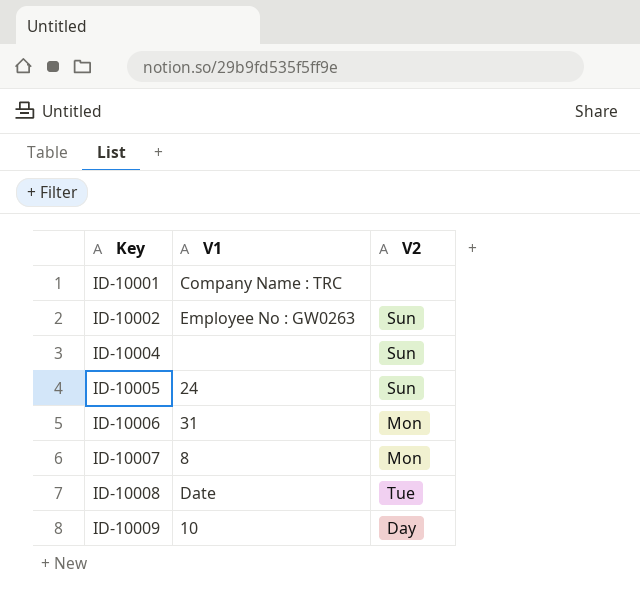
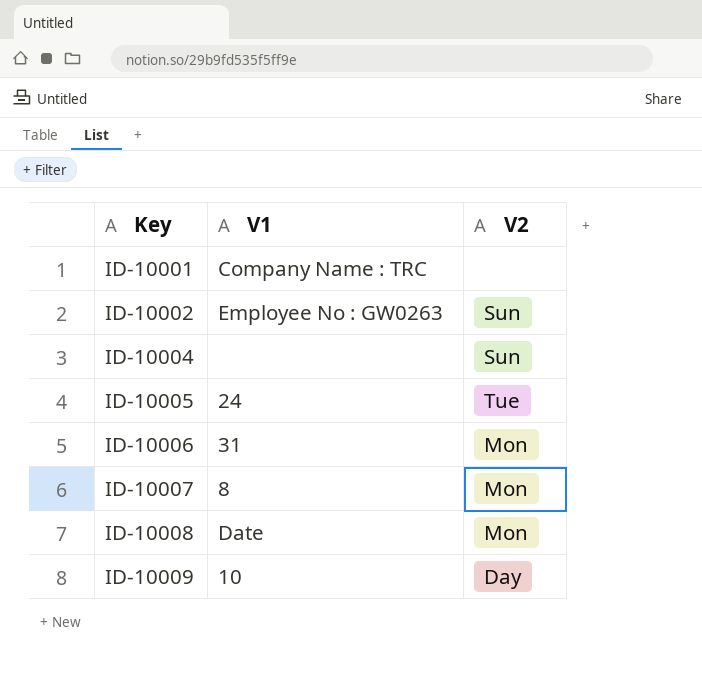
ID-10005 | V2: Sun -> Tue
ID-10008 | V2: Tue -> Mon

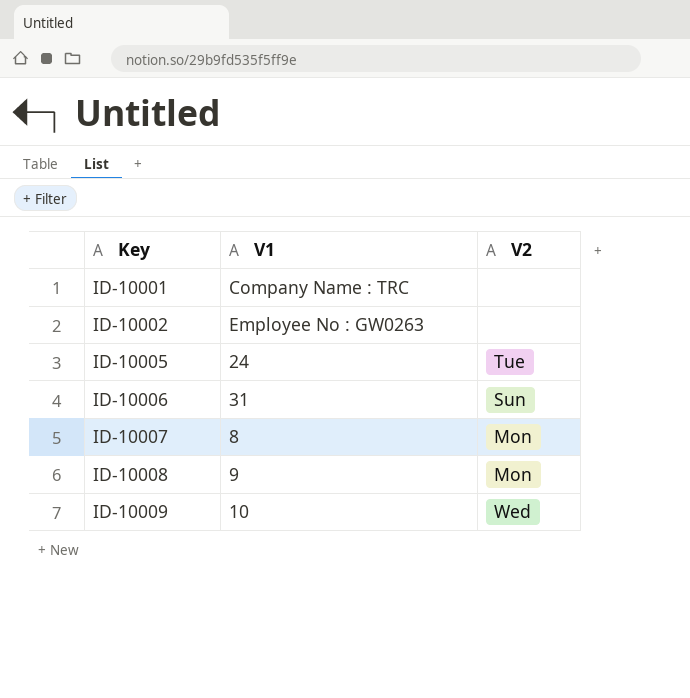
row ID-10004: none | Sun -> none
ID-10002 | V2: Sun -> none
ID-10006 | V2: Mon -> Sun
ID-10008 | V1: Date -> 9
ID-10009 | V2: Day -> Wed

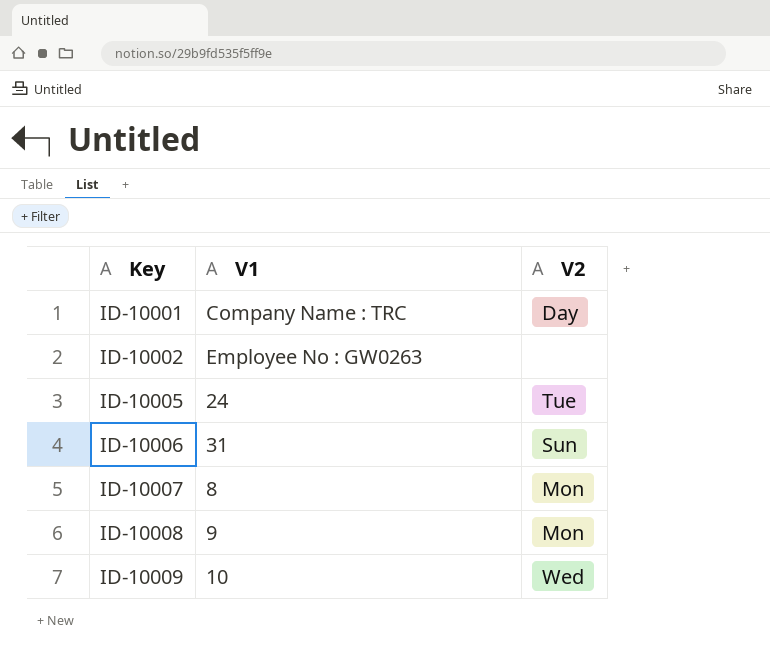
ID-10001 | V2: none -> Day

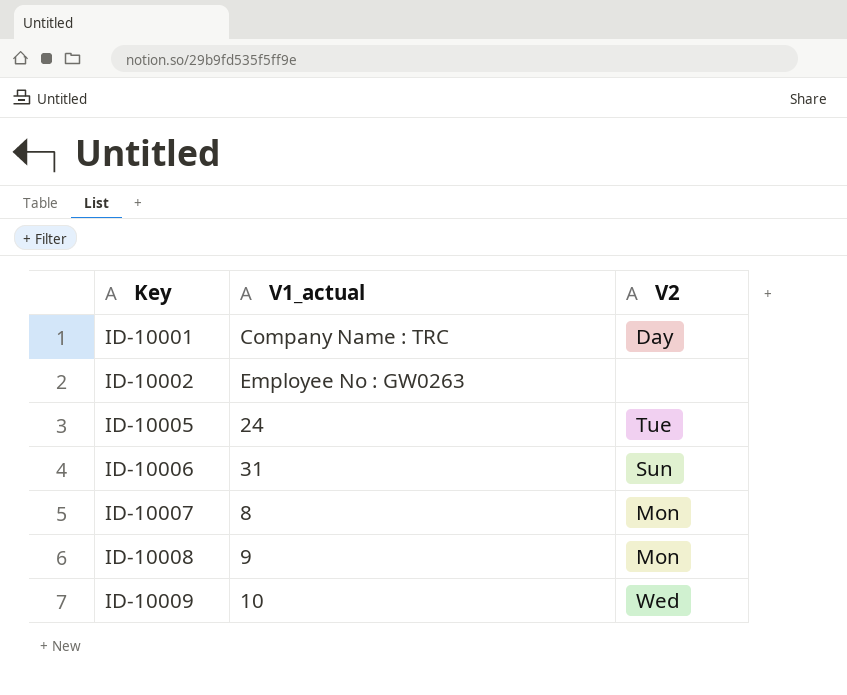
column name: V1 -> V1_actual

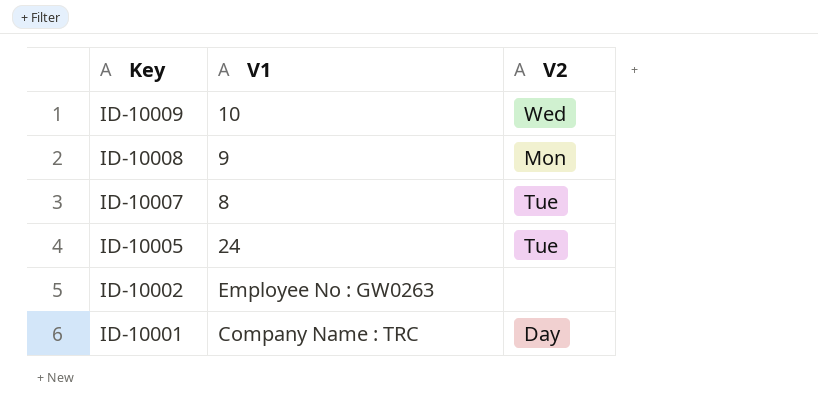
row order: Key ascending -> Key descending
column name: V1_actual -> V1
row ID-10006: 31 | Sun -> none
ID-10007 | V2: Mon -> Tue

